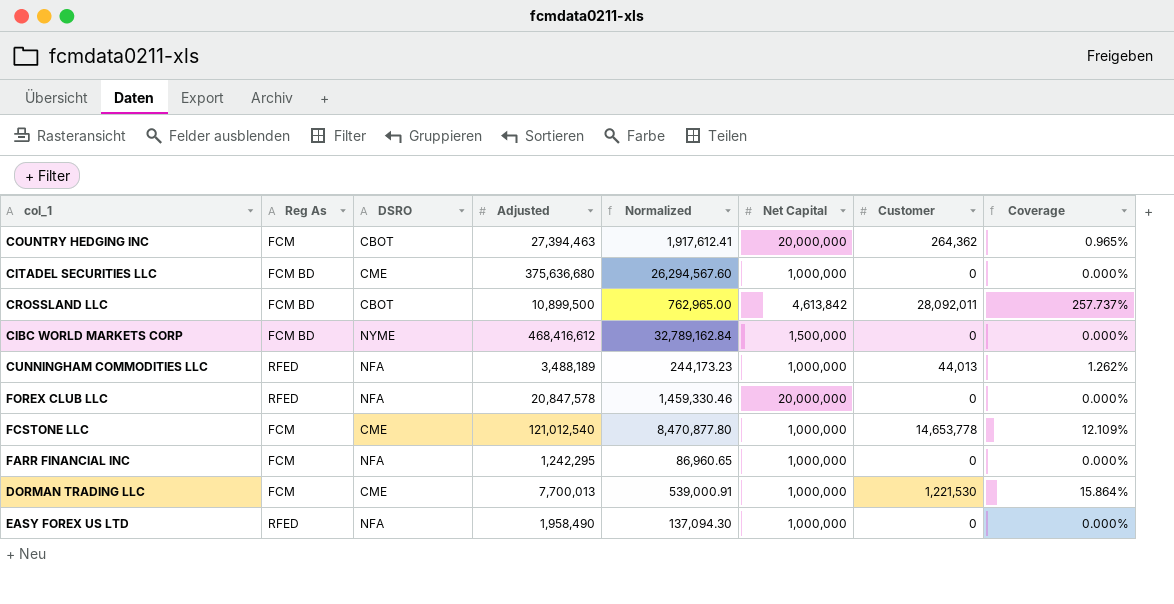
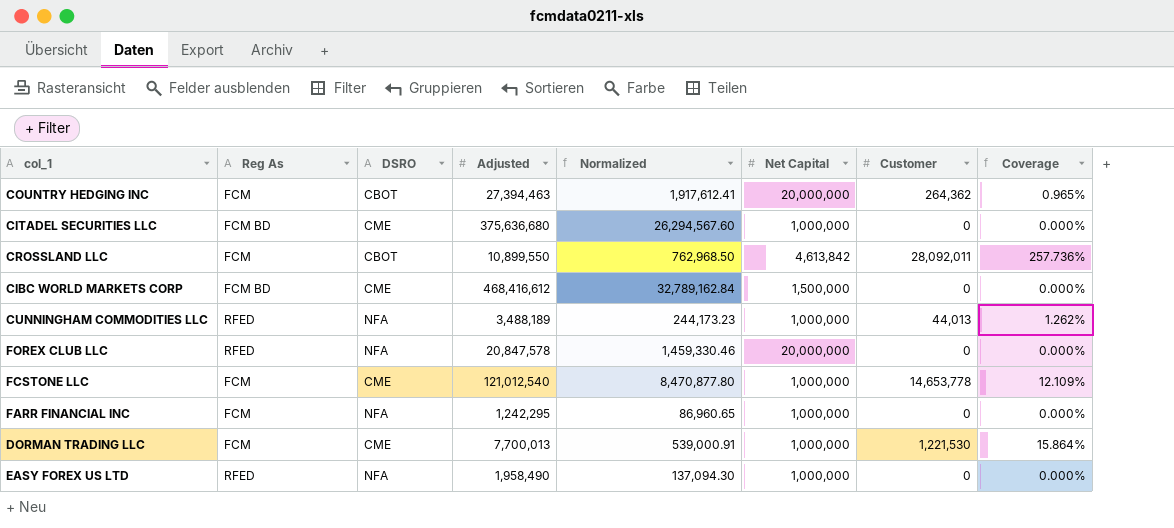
CROSSLAND LLC | Reg As: FCM BD -> FCM
CROSSLAND LLC | Adjusted: 10,899,500 -> 10,899,550
CROSSLAND LLC | Normalized: 762,965.00 -> 762,968.50
CROSSLAND LLC | Coverage: 257.737% -> 257.736%
CIBC WORLD MARKETS CORP | DSRO: NYME -> CME

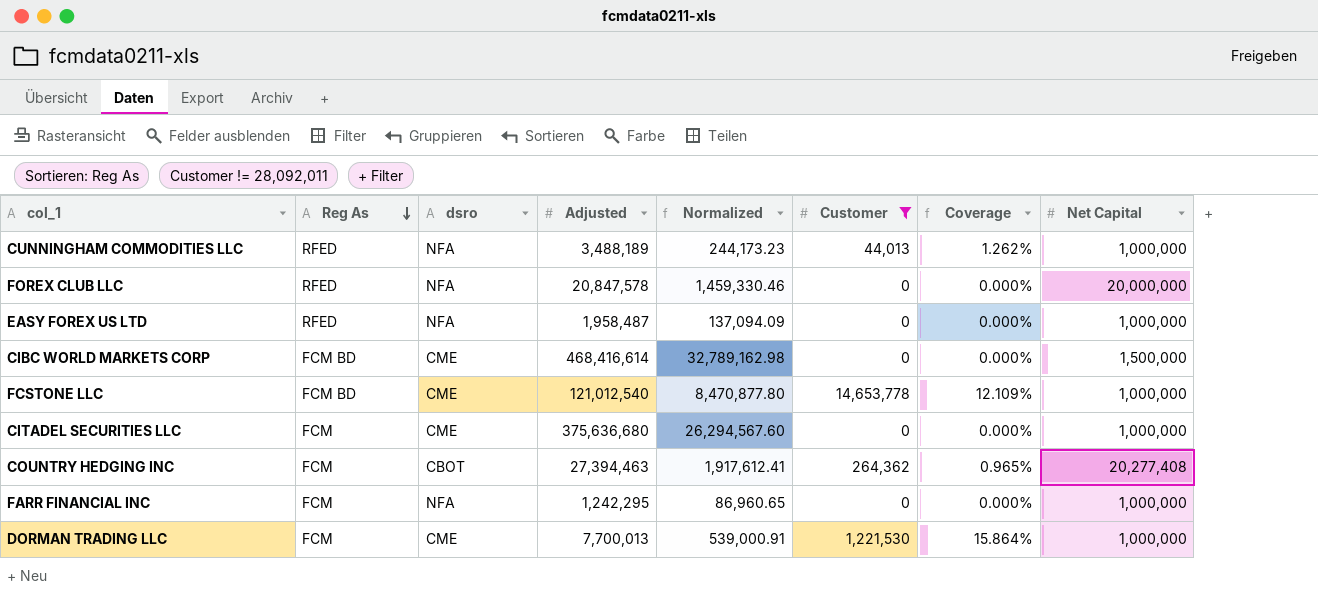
filter: none -> Customer != 28,092,011
row order: none -> Reg As descending
column name: DSRO -> dsro
column Net Capital | position: 6 -> 8
EASY FOREX US LTD | Adjusted: 1,958,490 -> 1,958,487
EASY FOREX US LTD | Normalized: 137,094.30 -> 137,094.09
CIBC WORLD MARKETS CORP | Adjusted: 468,416,612 -> 468,416,614
CIBC WORLD MARKETS CORP | Normalized: 32,789,162.84 -> 32,789,162.98
FCSTONE LLC | Reg As: FCM -> FCM BD
CITADEL SECURITIES LLC | Reg As: FCM BD -> FCM
COUNTRY HEDGING INC | Net Capital: 20,000,000 -> 20,277,408

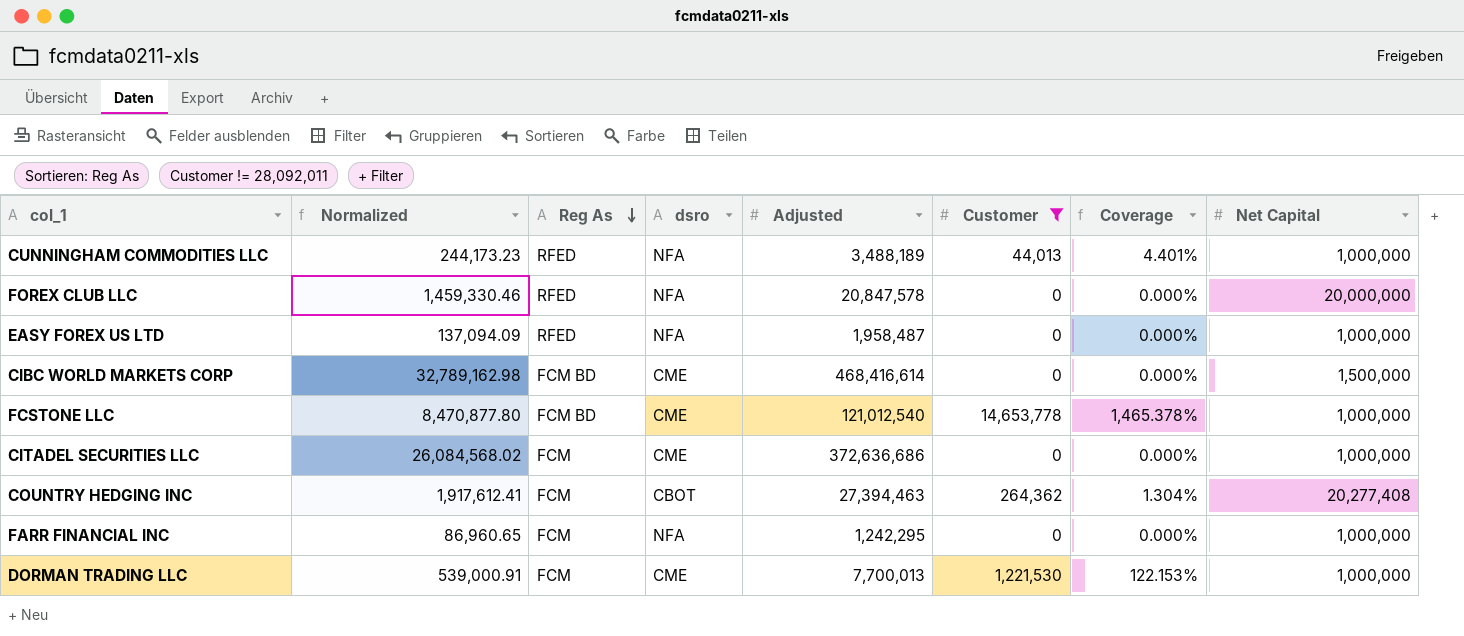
column Normalized | position: 5 -> 2
column Coverage | formula: [Customer] / [Adjusted] -> [Customer] / [Net Capital]
CITADEL SECURITIES LLC | Normalized: 26,294,567.60 -> 26,084,568.02
CITADEL SECURITIES LLC | Adjusted: 375,636,680 -> 372,636,686

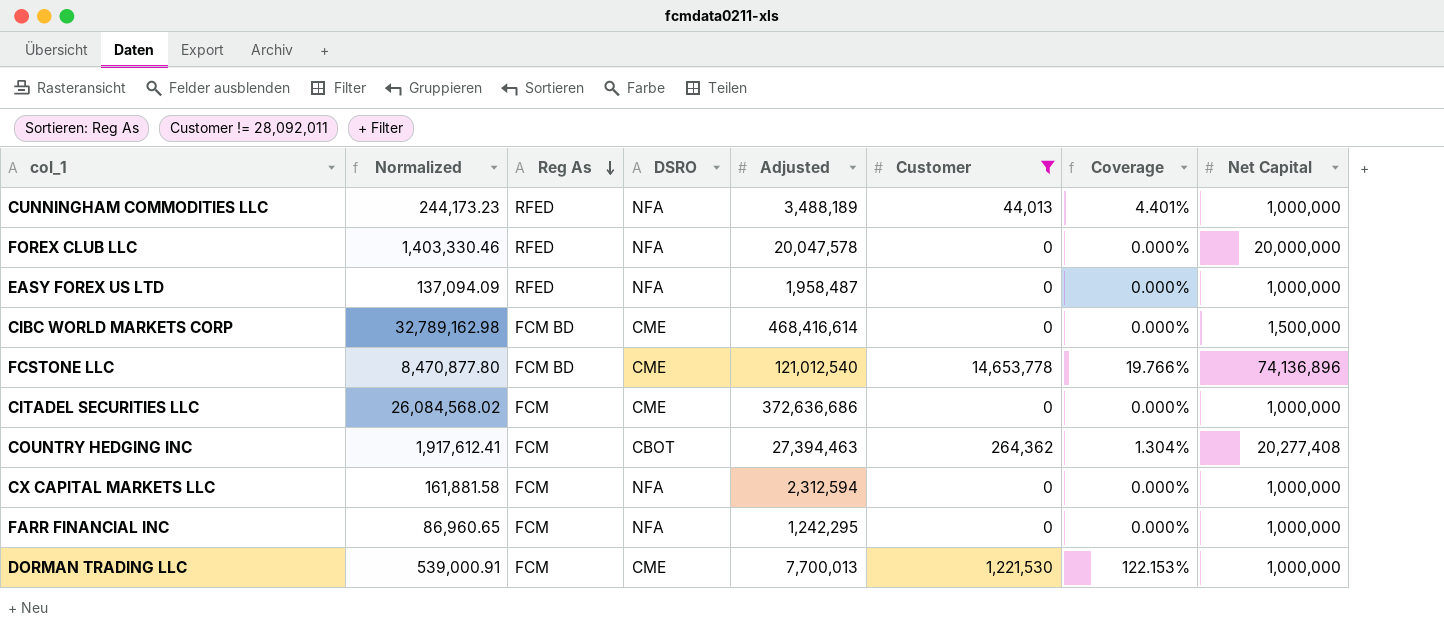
column name: dsro -> DSRO
FOREX CLUB LLC | Normalized: 1,459,330.46 -> 1,403,330.46
FOREX CLUB LLC | Adjusted: 20,847,578 -> 20,047,578
FCSTONE LLC | Coverage: 1,465.378% -> 19.766%
FCSTONE LLC | Net Capital: 1,000,000 -> 74,136,896
row CX CAPITAL MARKETS LLC: none -> 161,881.58 | FCM | NFA | 2,312,594 | 0 | 0.000% | 1,000,000

